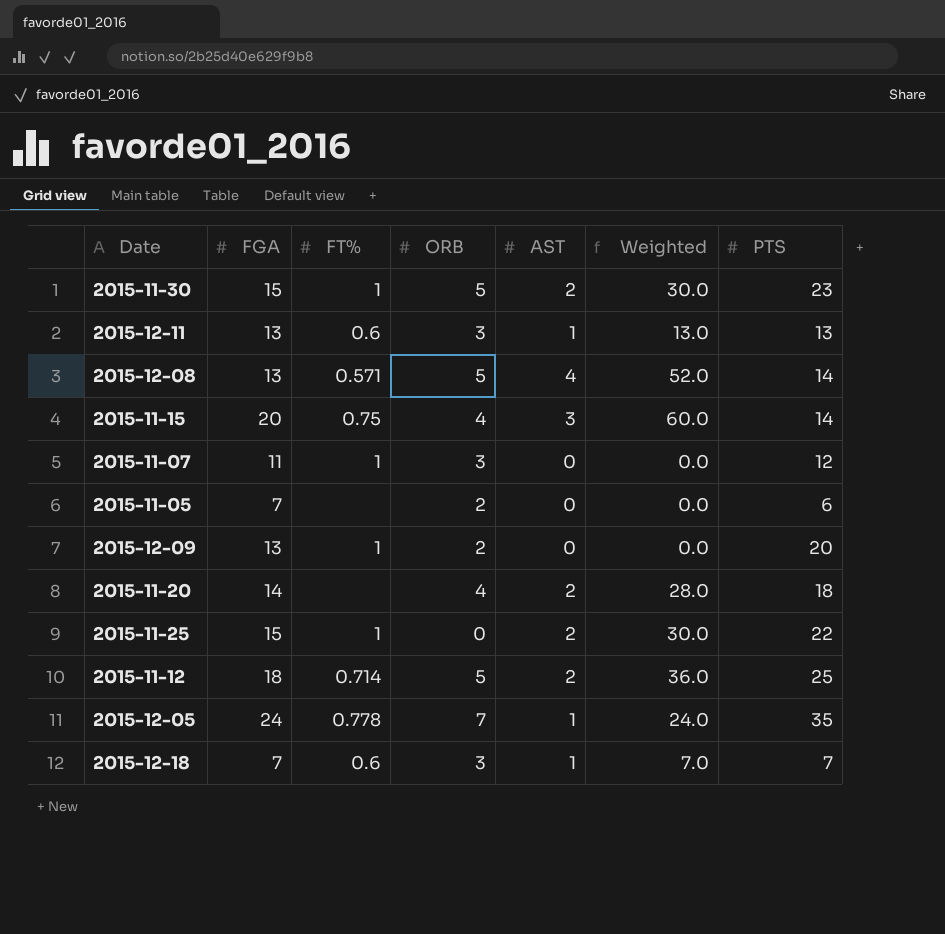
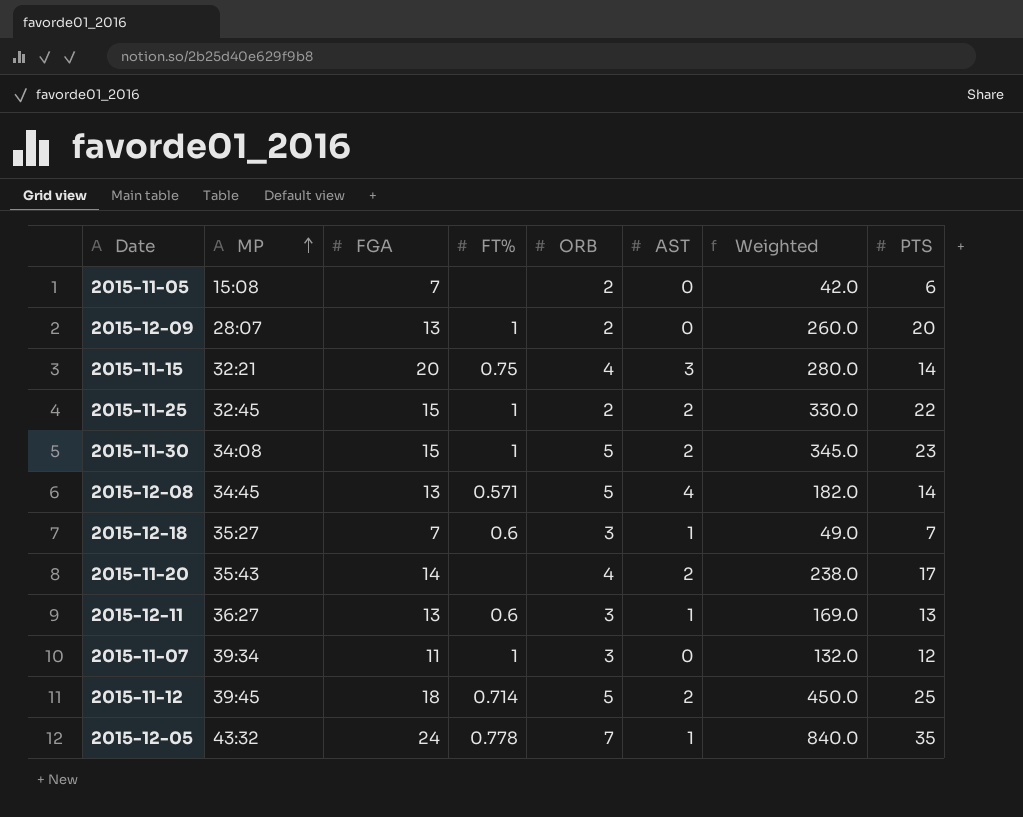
row order: none -> MP ascending
column MP | position: none -> 2
column Weighted | formula: [FGA] * [AST] -> [FGA] * [PTS]
2015-11-25 | ORB: 0 -> 2
2015-11-20 | PTS: 18 -> 17

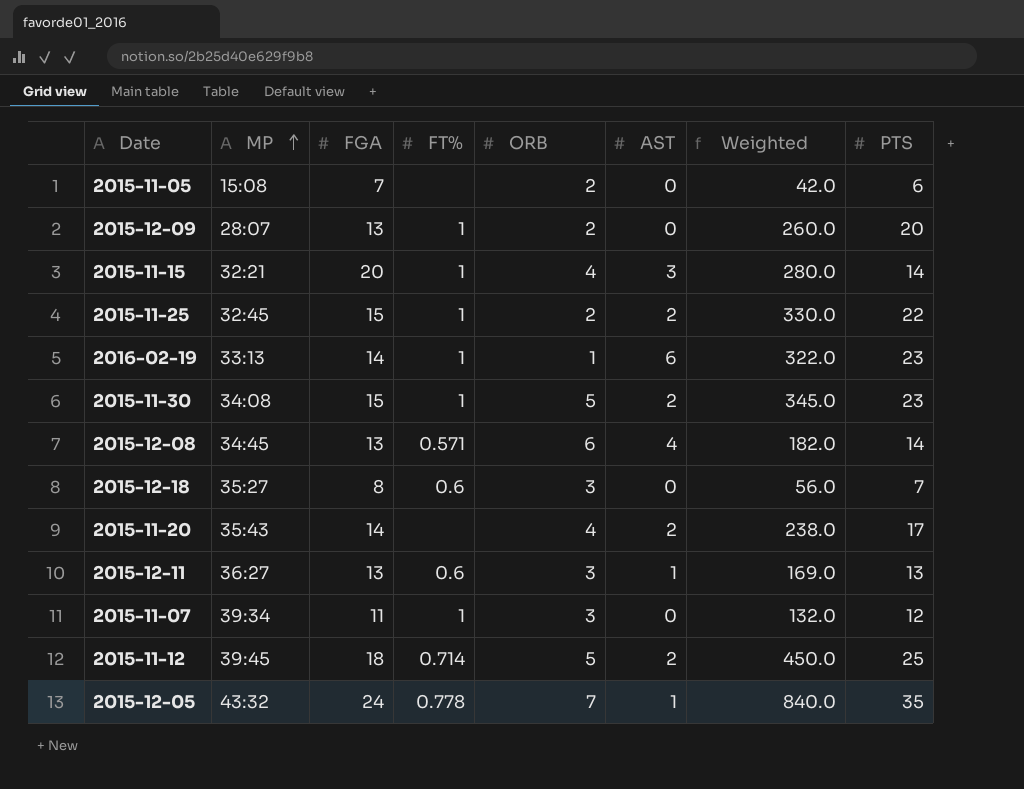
2015-11-15 | FT%: 0.75 -> 1
row 2016-02-19: none -> 33:13 | 14 | 1 | 1 | 6 | 322.0 | 23
2015-12-08 | ORB: 5 -> 6
2015-12-18 | FGA: 7 -> 8
2015-12-18 | AST: 1 -> 0
2015-12-18 | Weighted: 49.0 -> 56.0

